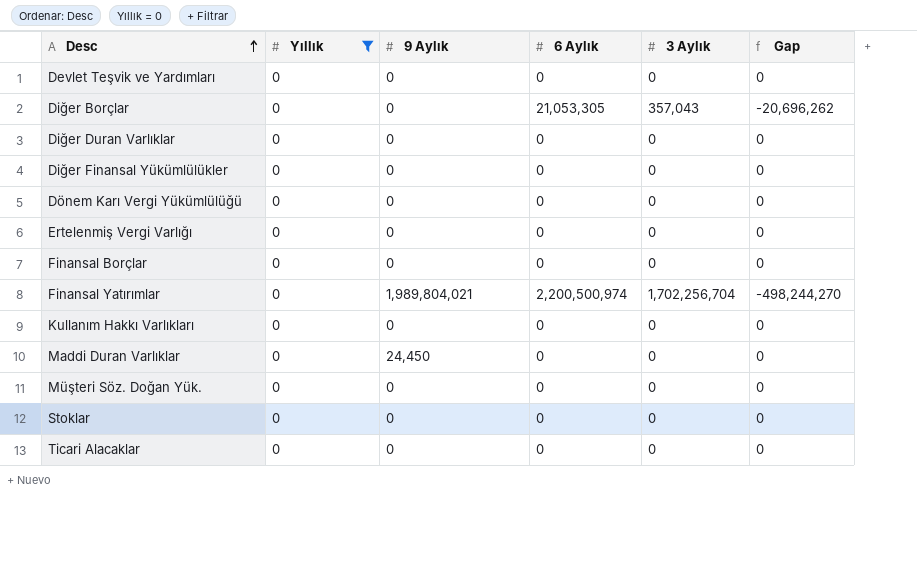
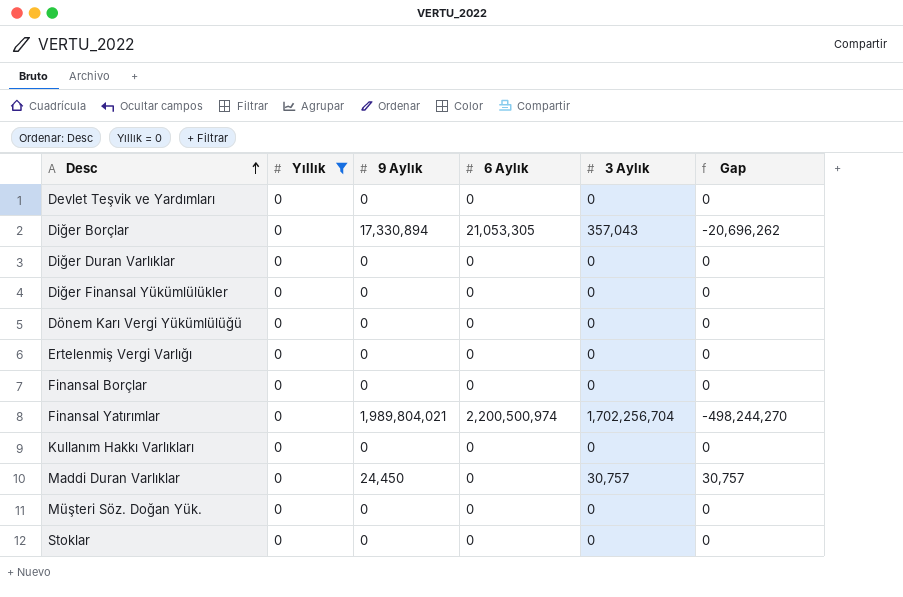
row Ticari Alacaklar: 0 | 0 | 0 | 0 | 0 -> none
Diğer Borçlar | 9 Aylık: 0 -> 17,330,894
Maddi Duran Varlıklar | 3 Aylık: 0 -> 30,757
Maddi Duran Varlıklar | Gap: 0 -> 30,757

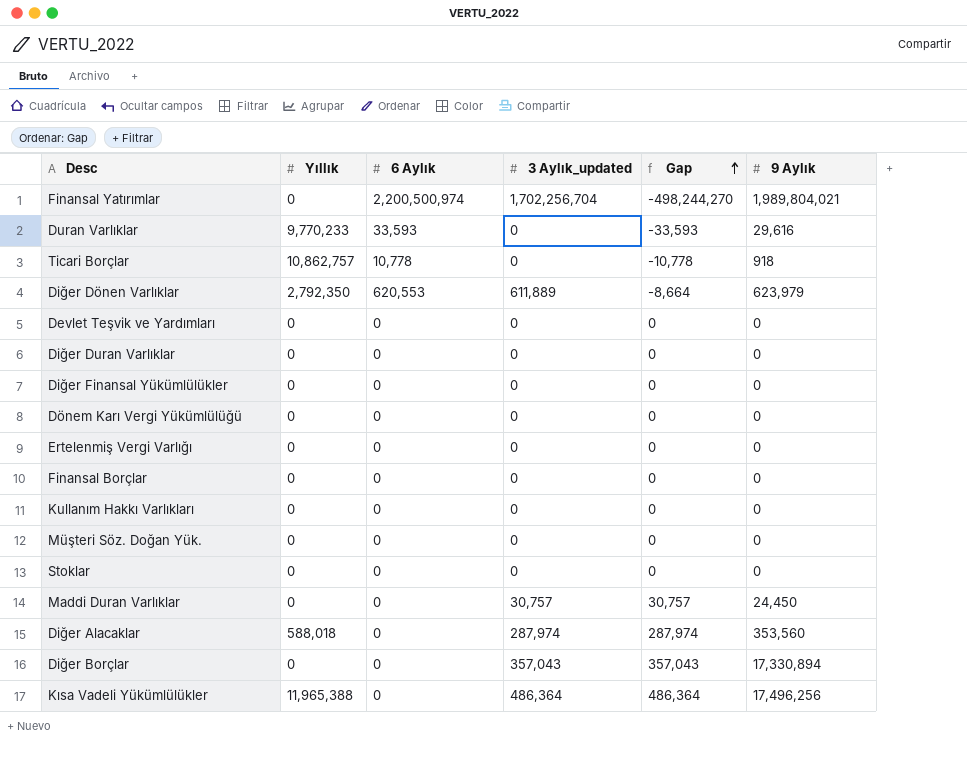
filter: Yıllık = 0 -> none
row order: Desc ascending -> Gap ascending
column name: 3 Aylık -> 3 Aylık_updated
column 9 Aylık | position: 3 -> 6
Diğer Borçlar | 6 Aylık: 21,053,305 -> 0
Diğer Borçlar | Gap: -20,696,262 -> 357,043

